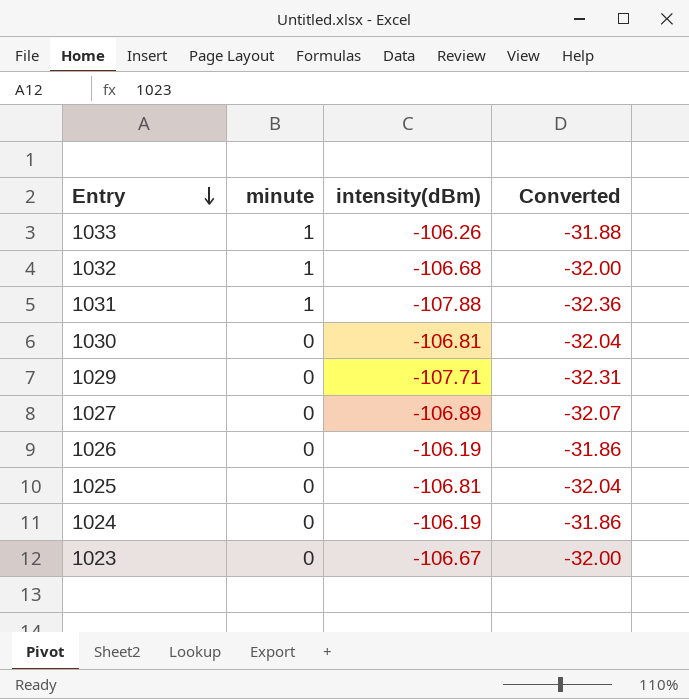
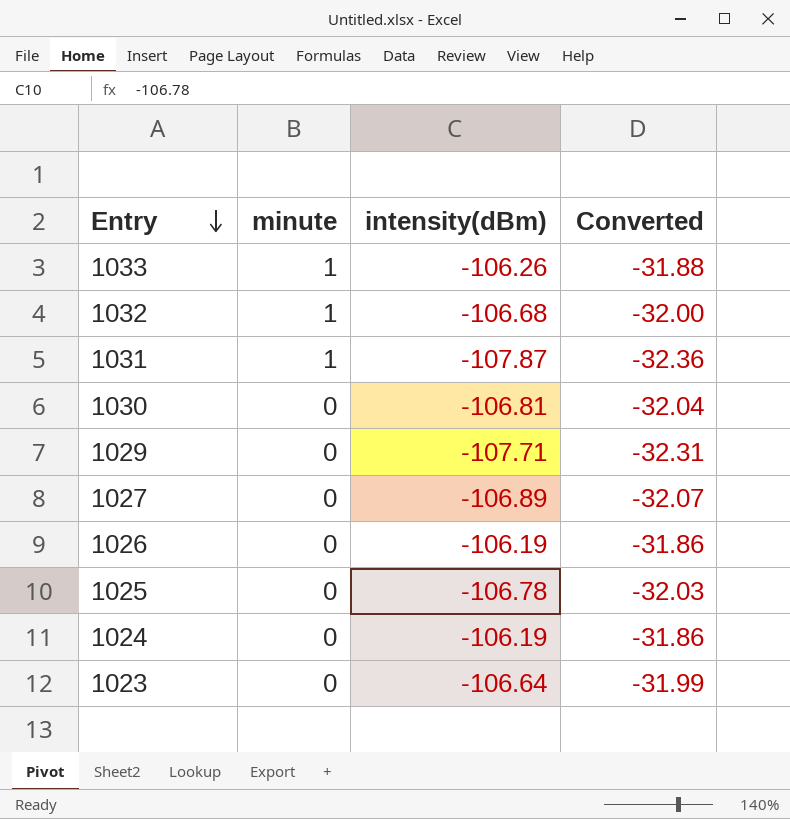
1031 | intensity(dBm): -107.88 -> -107.87
1025 | intensity(dBm): -106.81 -> -106.78
1025 | Converted: -32.04 -> -32.03
1023 | intensity(dBm): -106.67 -> -106.64
1023 | Converted: -32.00 -> -31.99

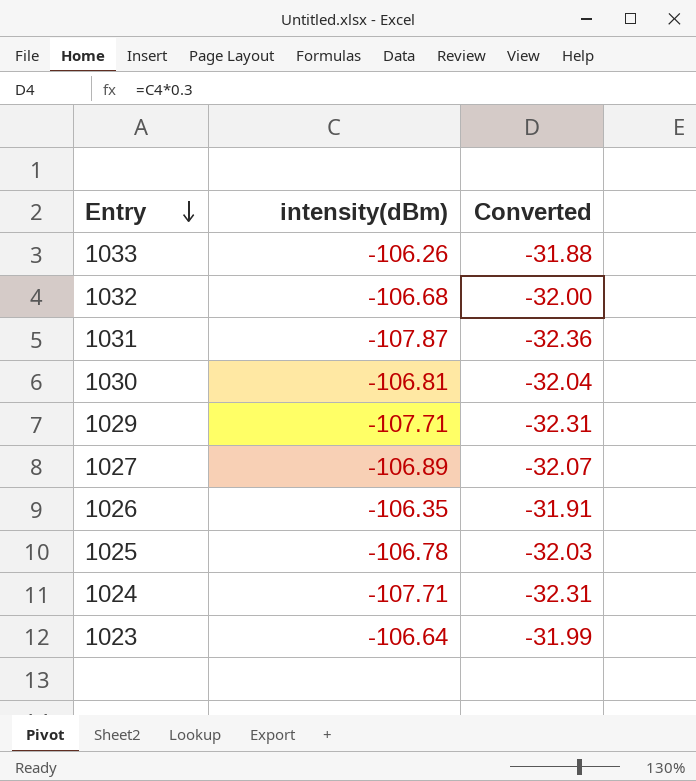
column minute | position: 2 -> none
1026 | intensity(dBm): -106.19 -> -106.35
1026 | Converted: -31.86 -> -31.91
1024 | intensity(dBm): -106.19 -> -107.71
1024 | Converted: -31.86 -> -32.31

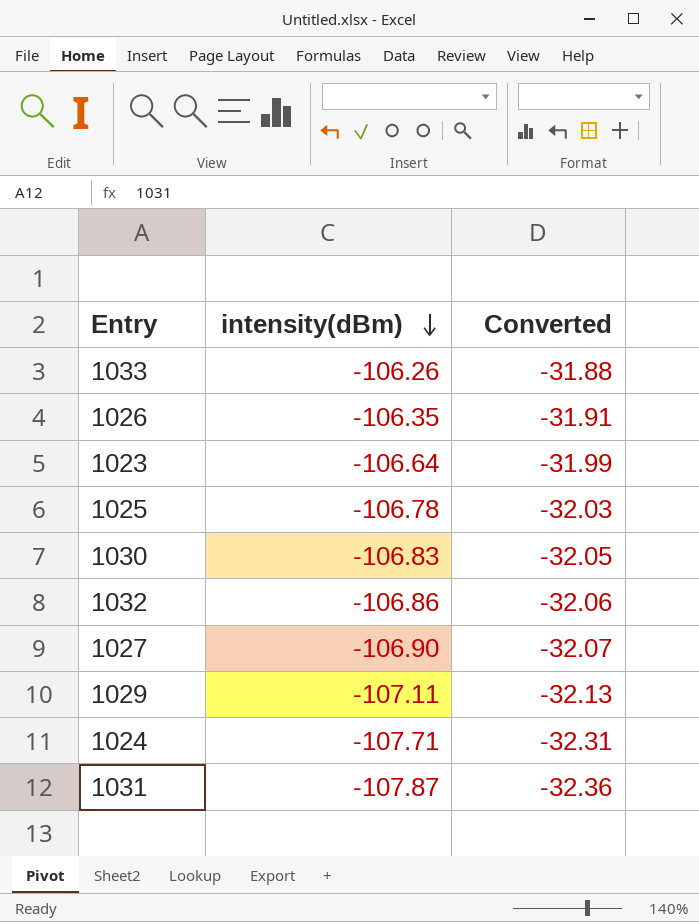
row order: Entry descending -> intensity(dBm) descending
1030 | intensity(dBm): -106.81 -> -106.83
1030 | Converted: -32.04 -> -32.05
1032 | intensity(dBm): -106.68 -> -106.86
1032 | Converted: -32.00 -> -32.06
1027 | intensity(dBm): -106.89 -> -106.90
1029 | intensity(dBm): -107.71 -> -107.11
1029 | Converted: -32.31 -> -32.13

